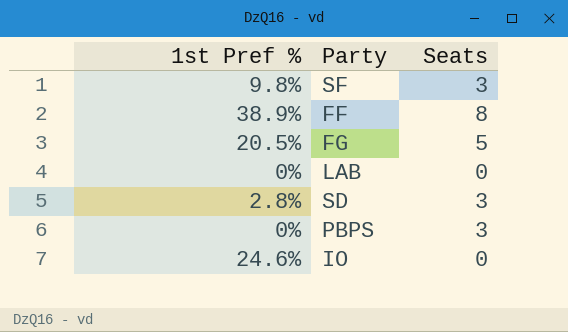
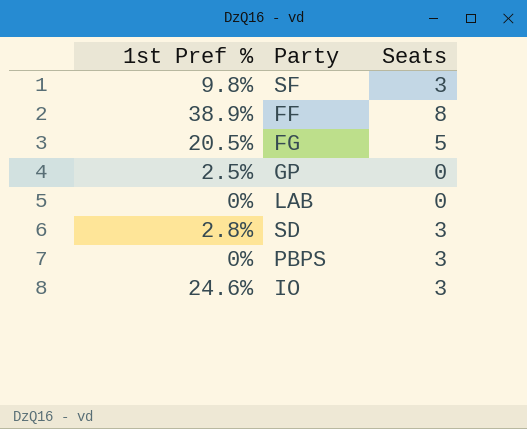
row GP: none -> 2.5% | 0
IO | Seats: 0 -> 3

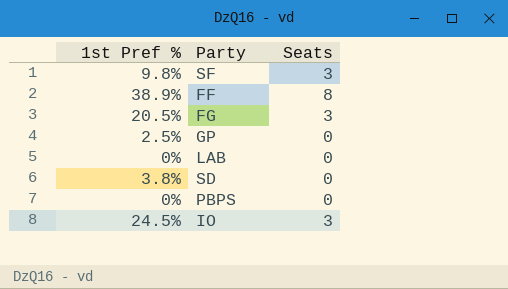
FG | Seats: 5 -> 3
SD | 1st Pref %: 2.8% -> 3.8%
SD | Seats: 3 -> 0
PBPS | Seats: 3 -> 0
IO | 1st Pref %: 24.6% -> 24.5%

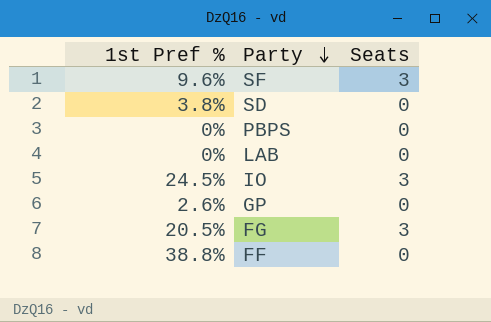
row order: none -> Party descending
SF | 1st Pref %: 9.8% -> 9.6%
GP | 1st Pref %: 2.5% -> 2.6%
FF | 1st Pref %: 38.9% -> 38.8%
FF | Seats: 8 -> 0

